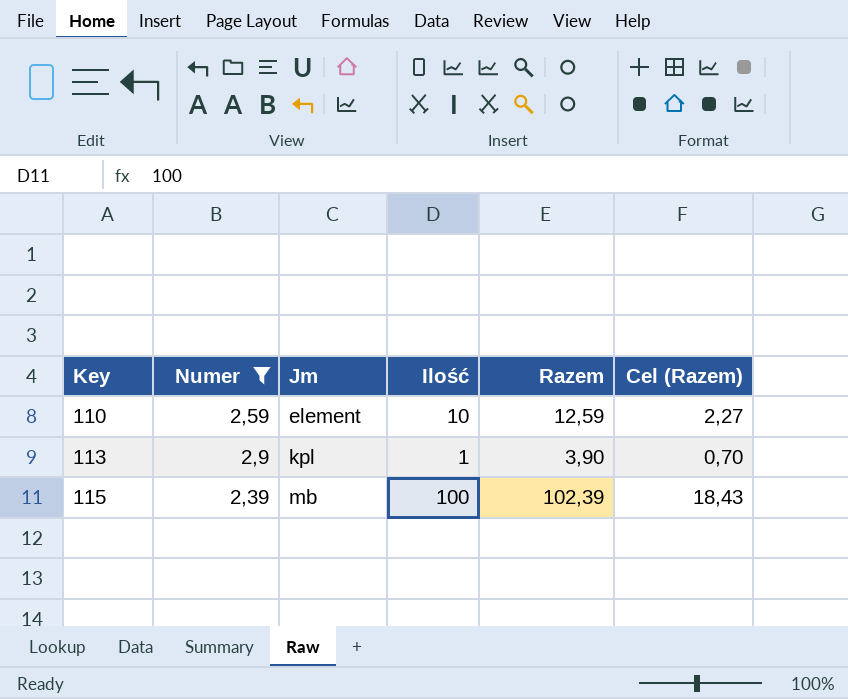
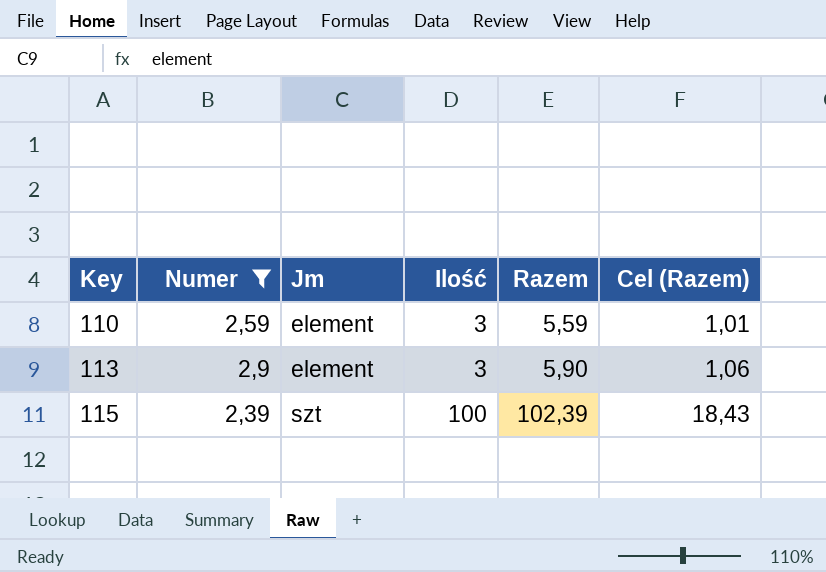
110 | Ilość: 10 -> 3
110 | Razem: 12,59 -> 5,59
110 | Cel (Razem): 2,27 -> 1,01
113 | Jm: kpl -> element
113 | Ilość: 1 -> 3
113 | Razem: 3,90 -> 5,90
113 | Cel (Razem): 0,70 -> 1,06
115 | Jm: mb -> szt

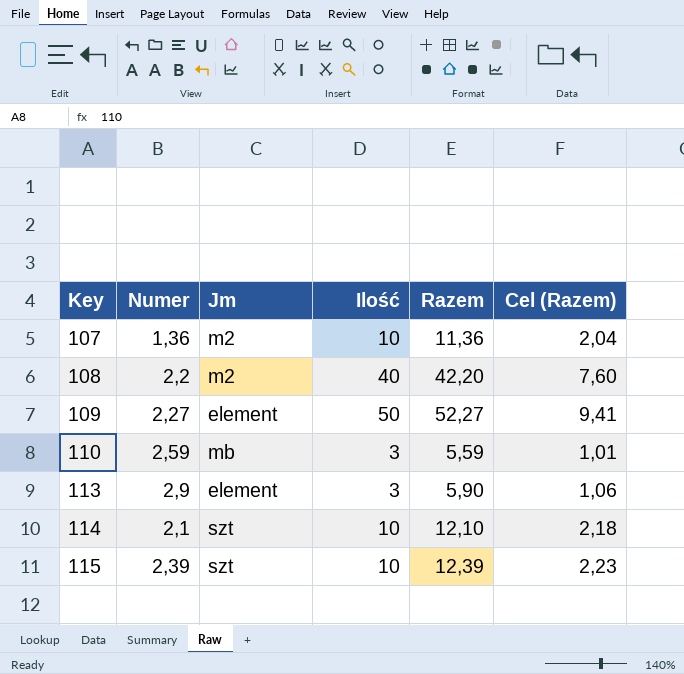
filter: Numer >= 2,39 -> none
110 | Jm: element -> mb
115 | Ilość: 100 -> 10
115 | Razem: 102,39 -> 12,39
115 | Cel (Razem): 18,43 -> 2,23

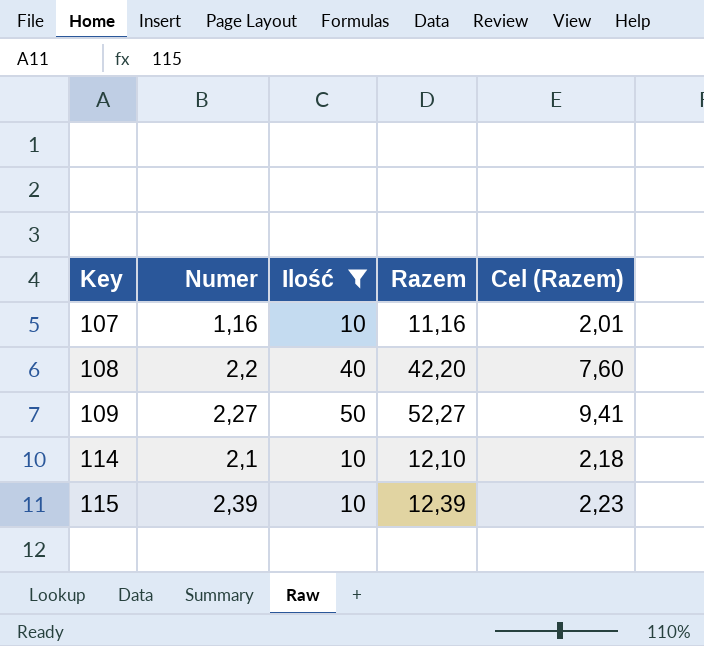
filter: none -> Ilość != 3
column Jm | position: 3 -> none
107 | Numer: 1,36 -> 1,16
107 | Razem: 11,36 -> 11,16
107 | Cel (Razem): 2,04 -> 2,01

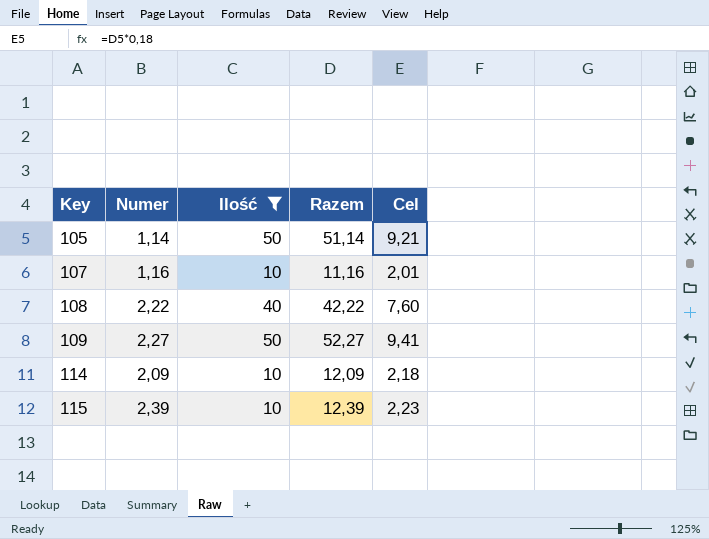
column name: Cel (Razem) -> Cel
row 105: none -> 1,14 | 50 | 51,14 | 9,21
108 | Numer: 2,2 -> 2,22
108 | Razem: 42,20 -> 42,22
114 | Numer: 2,1 -> 2,09
114 | Razem: 12,10 -> 12,09

